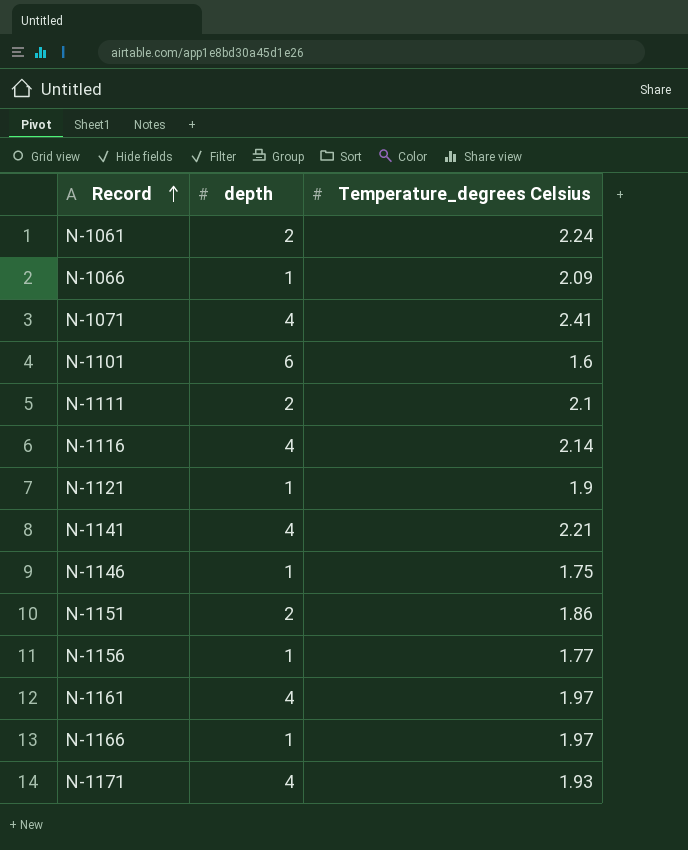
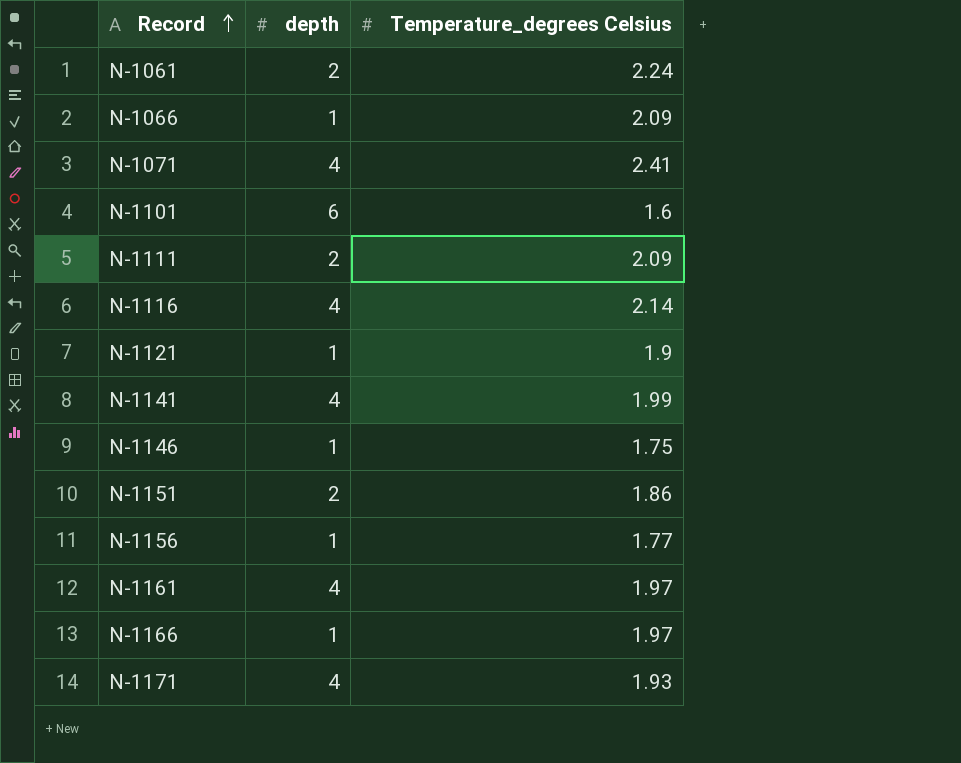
N-1111 | Temperature_degrees Celsius: 2.1 -> 2.09
N-1141 | Temperature_degrees Celsius: 2.21 -> 1.99

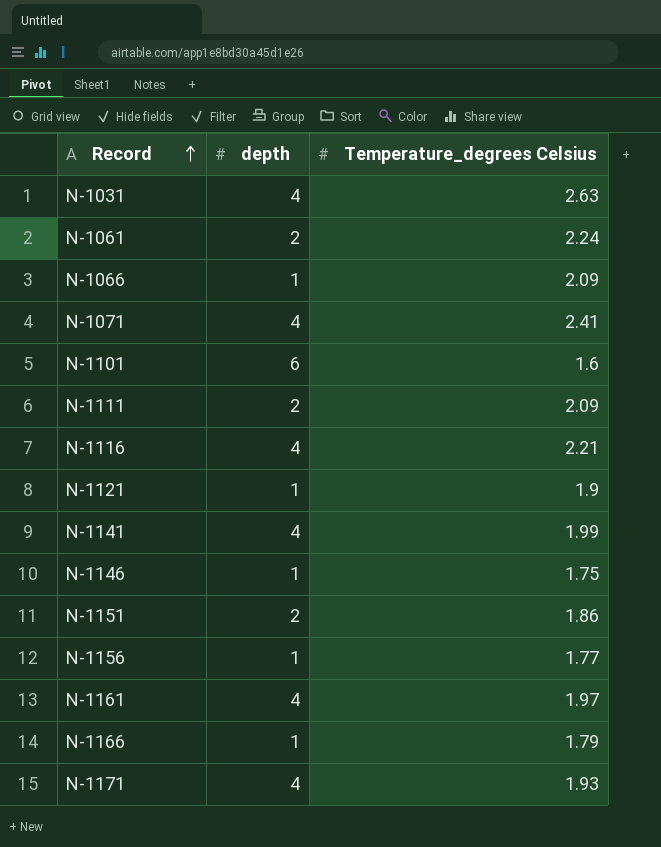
row N-1031: none -> 4 | 2.63
N-1116 | Temperature_degrees Celsius: 2.14 -> 2.21
N-1166 | Temperature_degrees Celsius: 1.97 -> 1.79

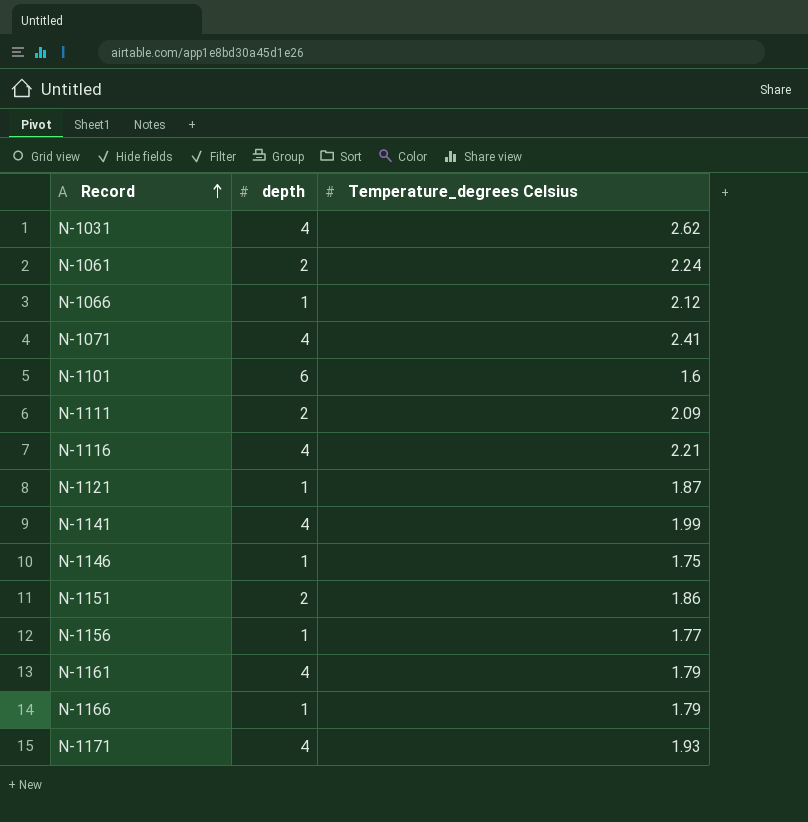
N-1031 | Temperature_degrees Celsius: 2.63 -> 2.62
N-1066 | Temperature_degrees Celsius: 2.09 -> 2.12
N-1121 | Temperature_degrees Celsius: 1.9 -> 1.87
N-1161 | Temperature_degrees Celsius: 1.97 -> 1.79

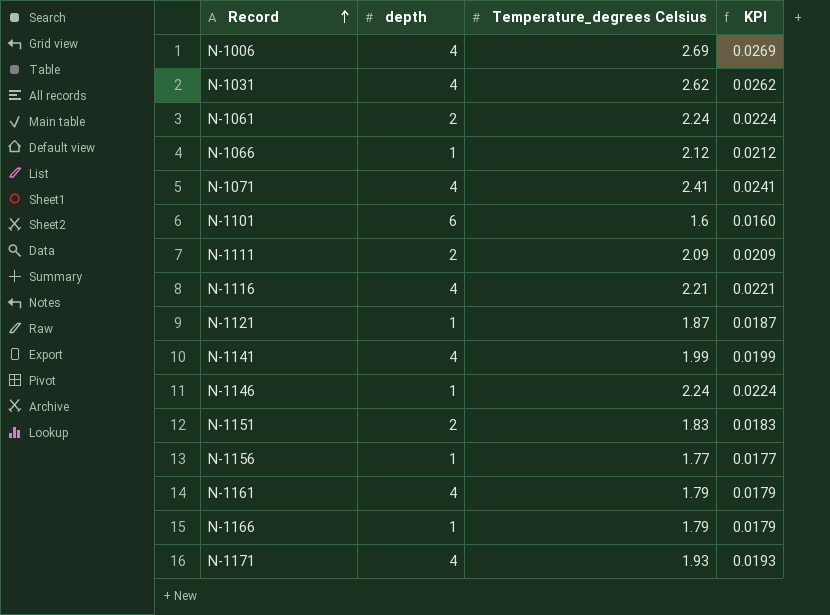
column KPI | formula: none -> [Temperature_degrees Celsius] * 0.01
row N-1006: none -> 4 | 2.69 | 0.0269
N-1146 | Temperature_degrees Celsius: 1.75 -> 2.24
N-1151 | Temperature_degrees Celsius: 1.86 -> 1.83

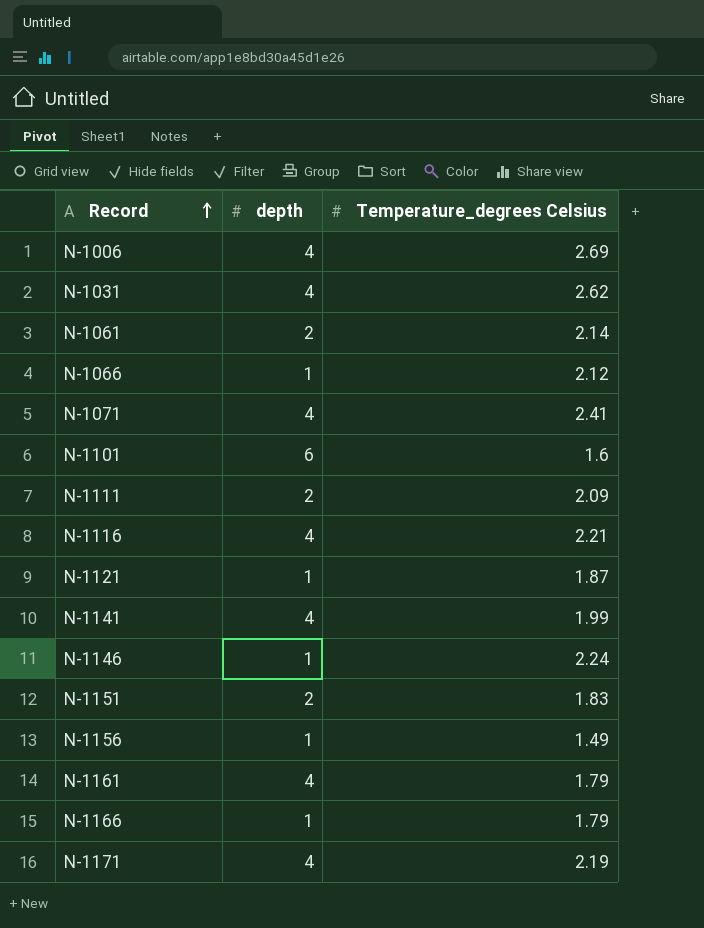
column KPI | formula: [Temperature_degrees Celsius] * 0.01 -> none
N-1061 | Temperature_degrees Celsius: 2.24 -> 2.14
N-1156 | Temperature_degrees Celsius: 1.77 -> 1.49
N-1171 | Temperature_degrees Celsius: 1.93 -> 2.19

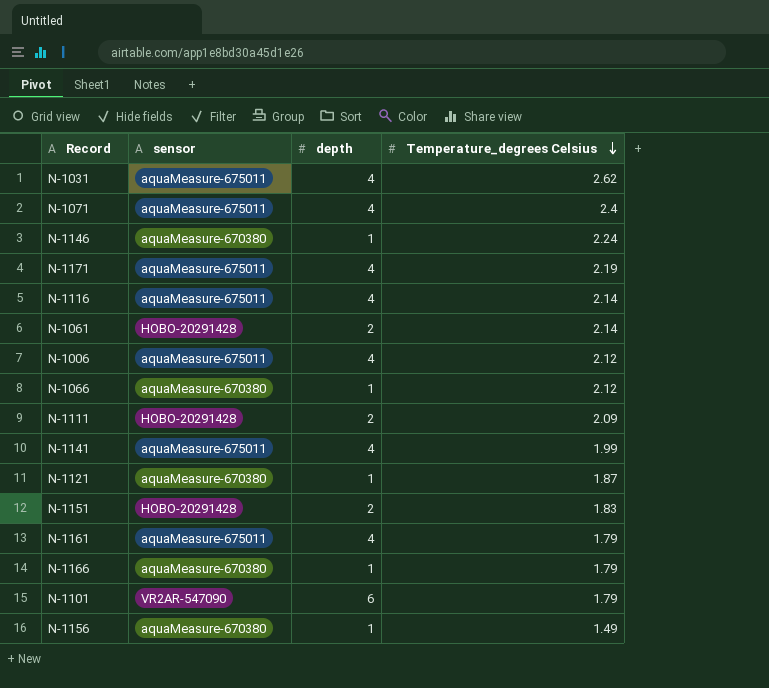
row order: Record ascending -> Temperature_degrees Celsius descending
column sensor | position: none -> 2
N-1071 | Temperature_degrees Celsius: 2.41 -> 2.4
N-1116 | Temperature_degrees Celsius: 2.21 -> 2.14
N-1006 | Temperature_degrees Celsius: 2.69 -> 2.12
N-1101 | Temperature_degrees Celsius: 1.6 -> 1.79

